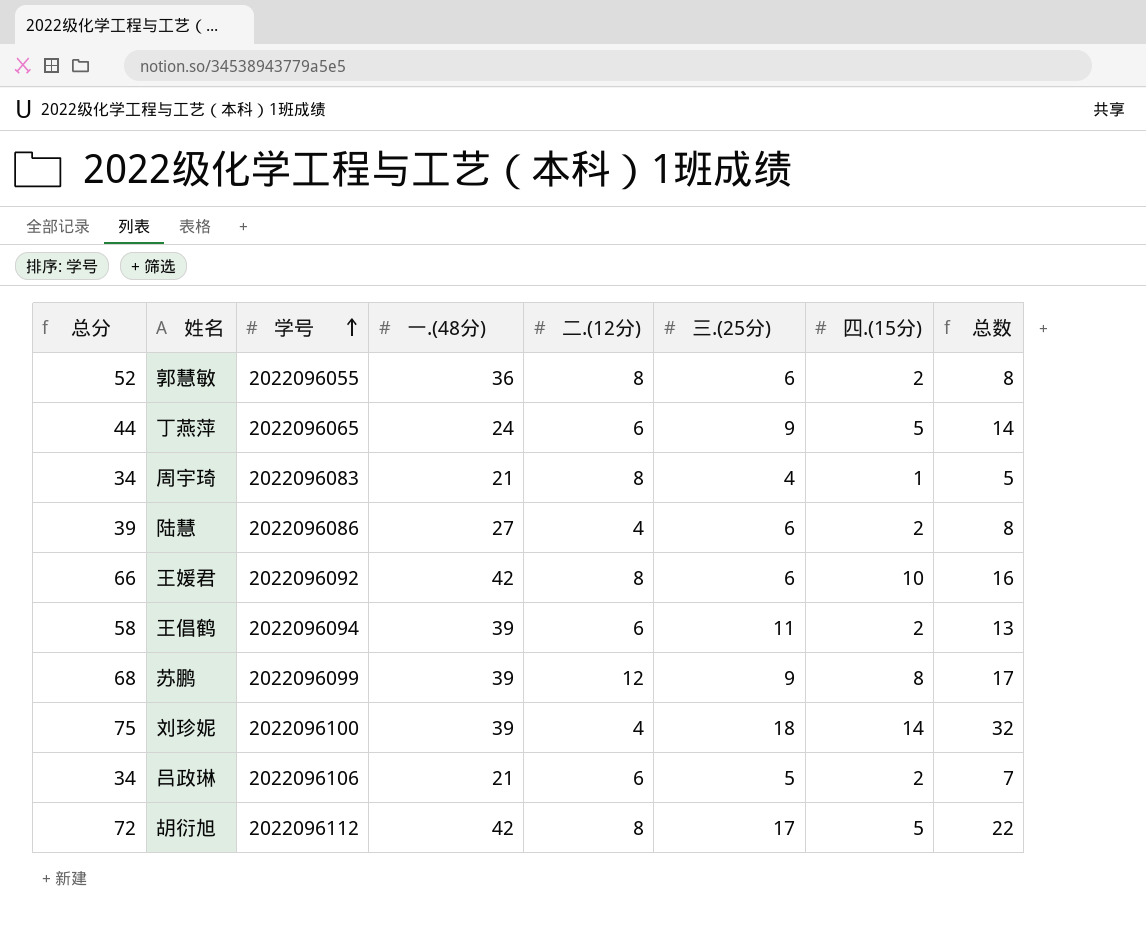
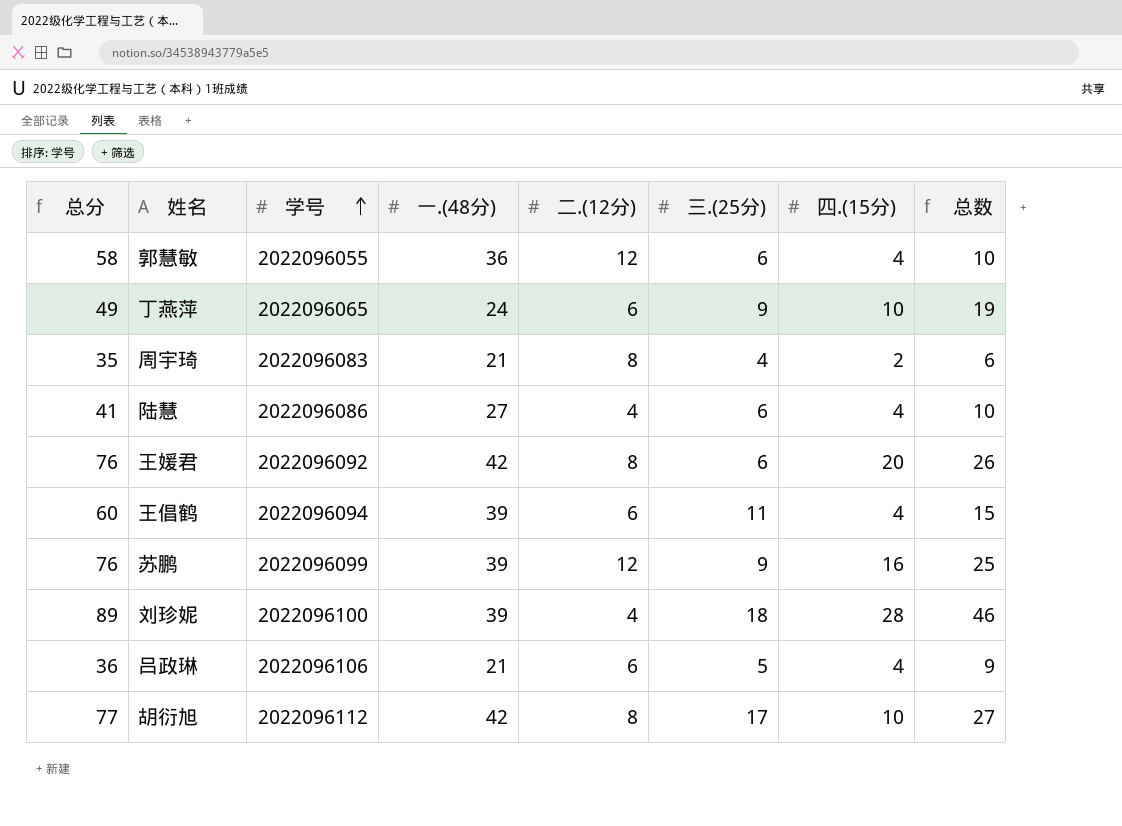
郭慧敏 | 总分: 52 -> 58
郭慧敏 | 二.(12分): 8 -> 12
郭慧敏 | 四.(15分): 2 -> 4
郭慧敏 | 总数: 8 -> 10
丁燕萍 | 总分: 44 -> 49
丁燕萍 | 四.(15分): 5 -> 10
丁燕萍 | 总数: 14 -> 19
周宇琦 | 总分: 34 -> 35
周宇琦 | 四.(15分): 1 -> 2
周宇琦 | 总数: 5 -> 6
陆慧 | 总分: 39 -> 41
陆慧 | 四.(15分): 2 -> 4
陆慧 | 总数: 8 -> 10
王媛君 | 总分: 66 -> 76
王媛君 | 四.(15分): 10 -> 20
王媛君 | 总数: 16 -> 26
王倡鹤 | 总分: 58 -> 60
王倡鹤 | 四.(15分): 2 -> 4
王倡鹤 | 总数: 13 -> 15
苏鹏 | 总分: 68 -> 76
苏鹏 | 四.(15分): 8 -> 16
苏鹏 | 总数: 17 -> 25
刘珍妮 | 总分: 75 -> 89
刘珍妮 | 四.(15分): 14 -> 28
刘珍妮 | 总数: 32 -> 46
吕政琳 | 总分: 34 -> 36
吕政琳 | 四.(15分): 2 -> 4
吕政琳 | 总数: 7 -> 9
胡衍旭 | 总分: 72 -> 77
胡衍旭 | 四.(15分): 5 -> 10
胡衍旭 | 总数: 22 -> 27

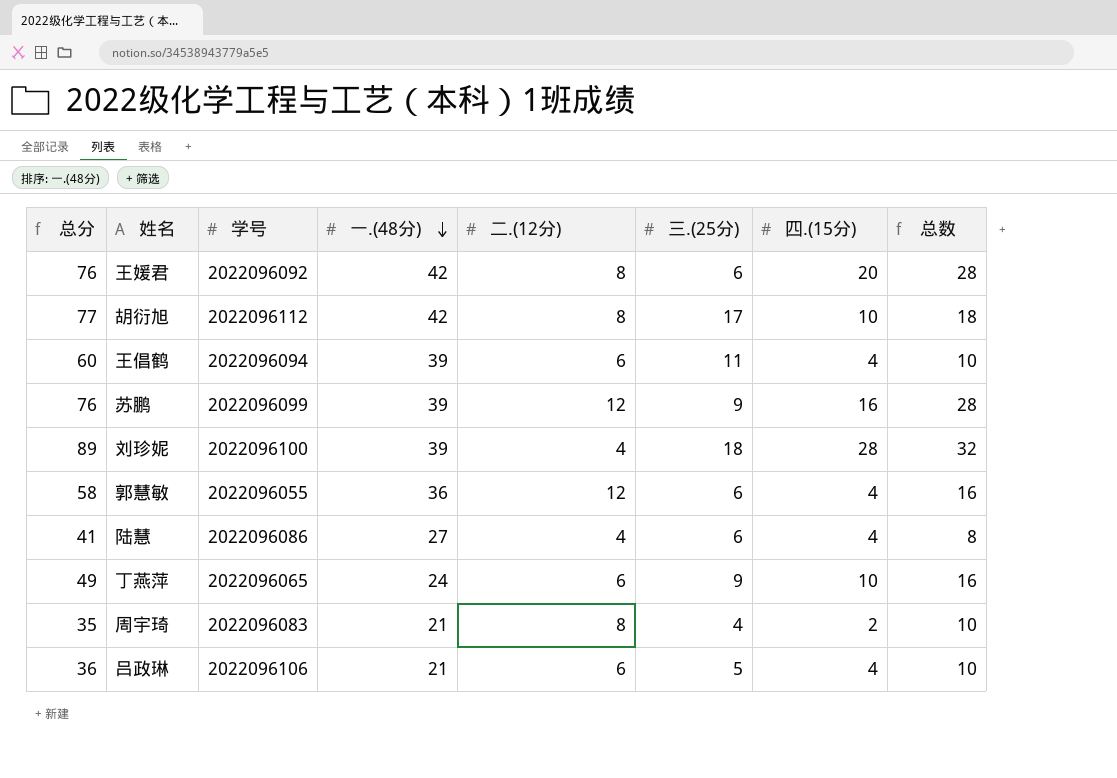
row order: 学号 ascending -> 一.(48分) descending
column 总数 | formula: [三.(25分)] + [四.(15分)] -> [二.(12分)] + [四.(15分)]

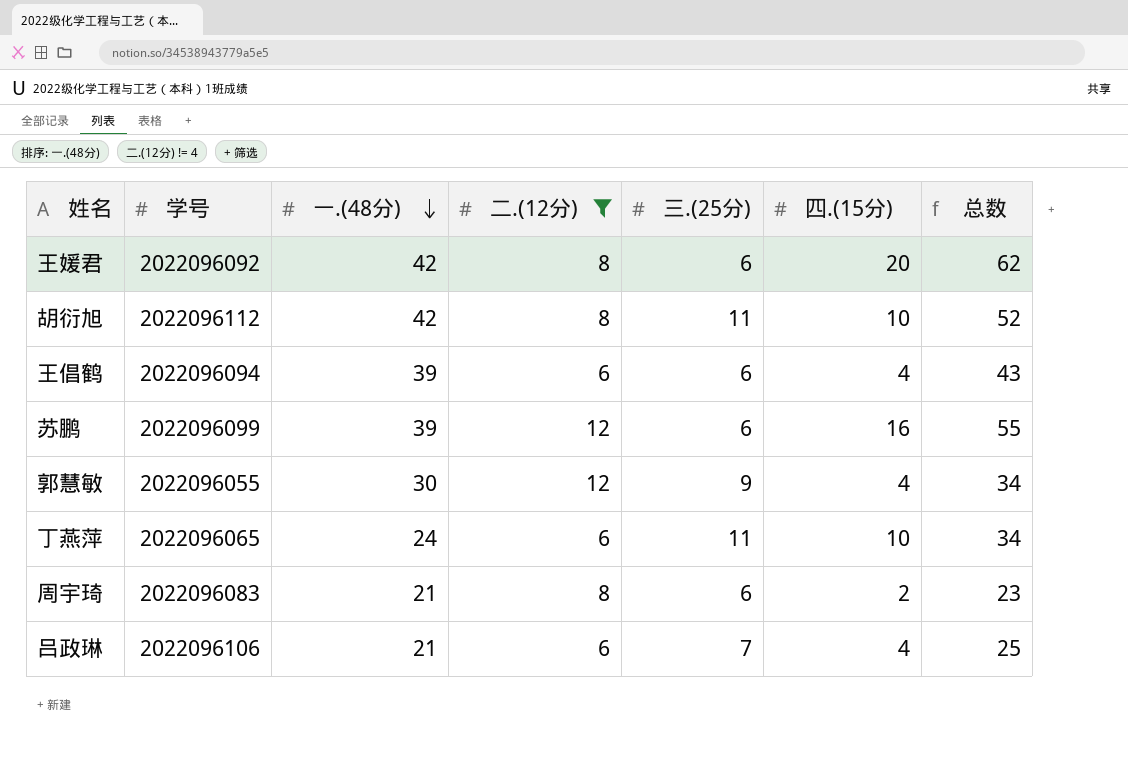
filter: none -> 二.(12分) != 4
column 总分 | formula: [一.(48分)] + [二.(12分)] + [三.(25分)] + [四.(15分)] -> none
column 总数 | formula: [二.(12分)] + [四.(15分)] -> [一.(48分)] + [四.(15分)]
胡衍旭 | 三.(25分): 17 -> 11
王倡鹤 | 三.(25分): 11 -> 6
苏鹏 | 三.(25分): 9 -> 6
郭慧敏 | 一.(48分): 36 -> 30
郭慧敏 | 三.(25分): 6 -> 9
丁燕萍 | 三.(25分): 9 -> 11
周宇琦 | 三.(25分): 4 -> 6
吕政琳 | 三.(25分): 5 -> 7

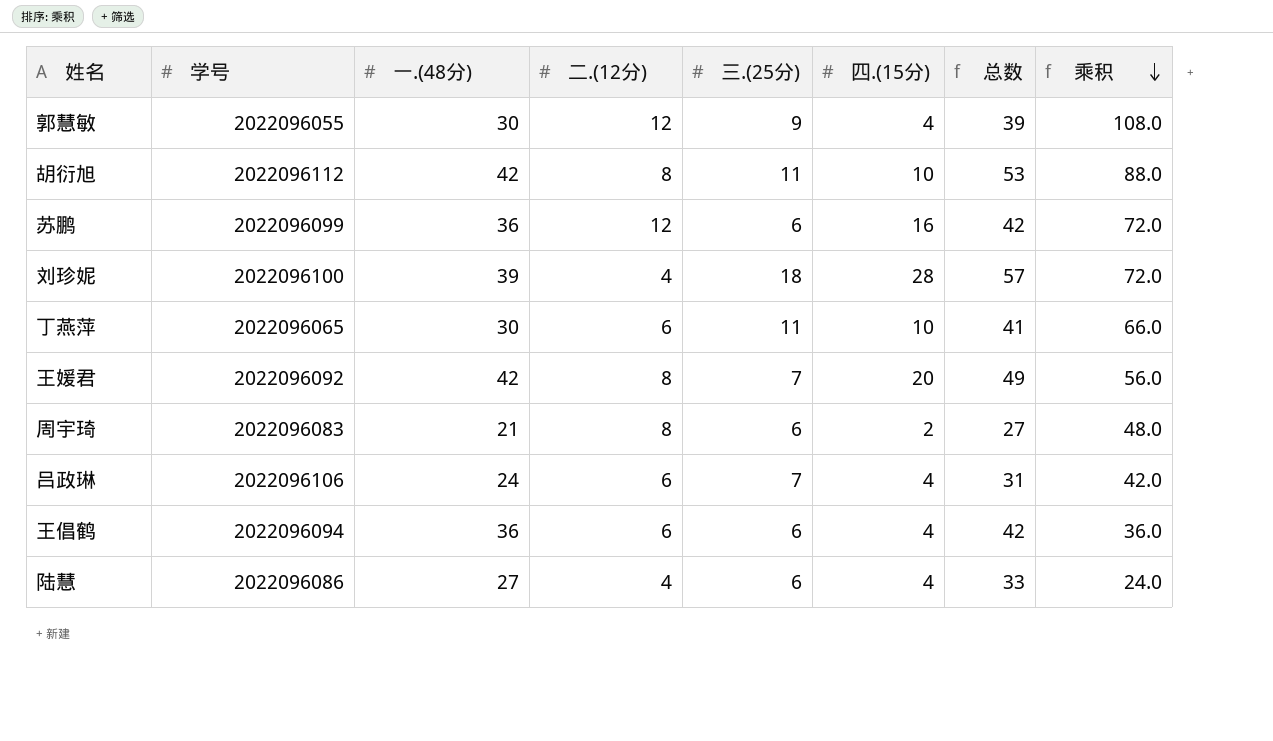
filter: 二.(12分) != 4 -> none
row order: 一.(48分) descending -> 乘积 descending
column 总数 | formula: [一.(48分)] + [四.(15分)] -> [一.(48分)] + [三.(25分)]
column 乘积 | formula: none -> [二.(12分)] * [三.(25分)]
苏鹏 | 一.(48分): 39 -> 36
丁燕萍 | 一.(48分): 24 -> 30
王媛君 | 三.(25分): 6 -> 7
吕政琳 | 一.(48分): 21 -> 24
王倡鹤 | 一.(48分): 39 -> 36

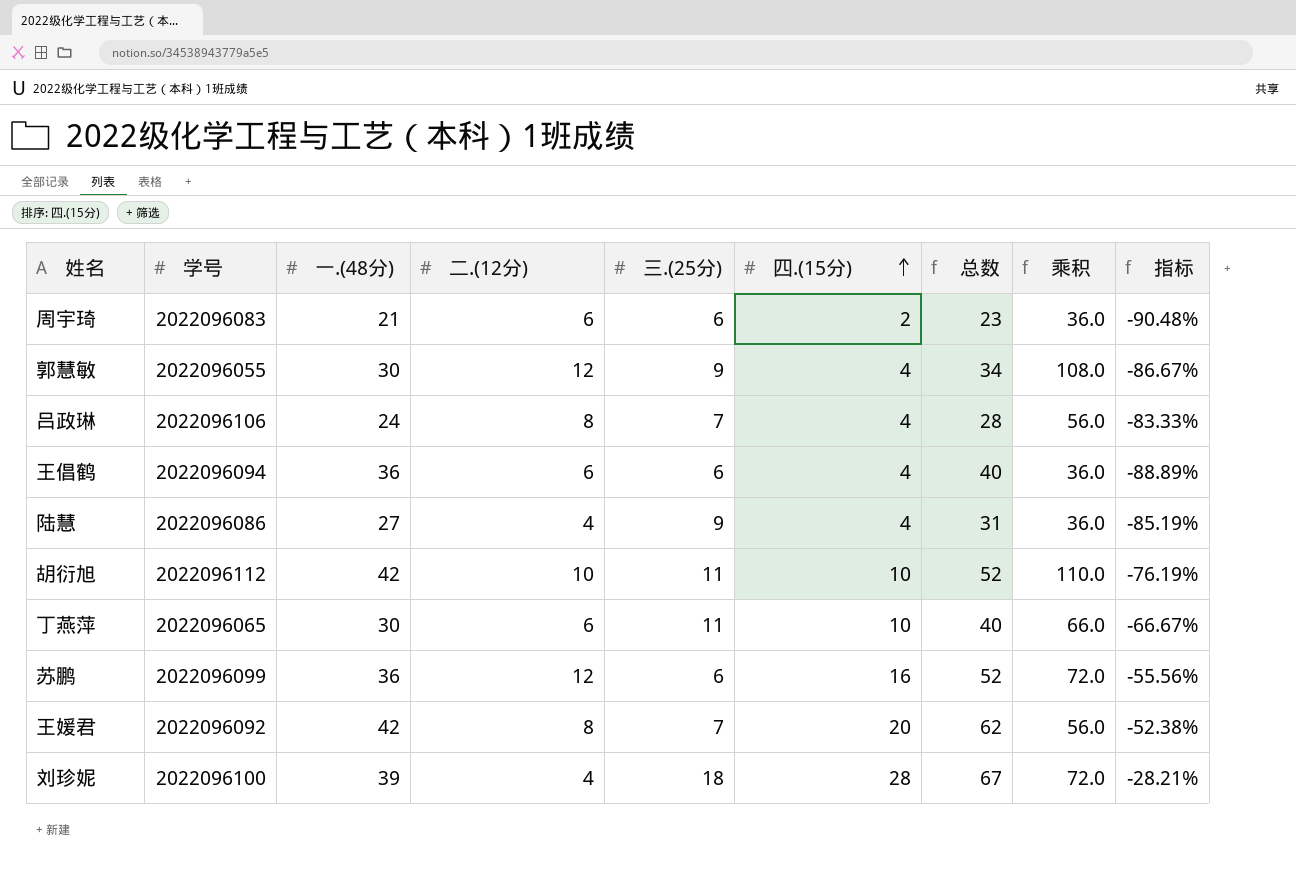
row order: 乘积 descending -> 四.(15分) ascending
column 总数 | formula: [一.(48分)] + [三.(25分)] -> [一.(48分)] + [四.(15分)]
column 指标 | formula: none -> ([四.(15分)] - [一.(48分)]) / [一.(48分)]
周宇琦 | 二.(12分): 8 -> 6
周宇琦 | 乘积: 48.0 -> 36.0
吕政琳 | 二.(12分): 6 -> 8
吕政琳 | 乘积: 42.0 -> 56.0
陆慧 | 三.(25分): 6 -> 9
陆慧 | 乘积: 24.0 -> 36.0
胡衍旭 | 二.(12分): 8 -> 10
胡衍旭 | 乘积: 88.0 -> 110.0

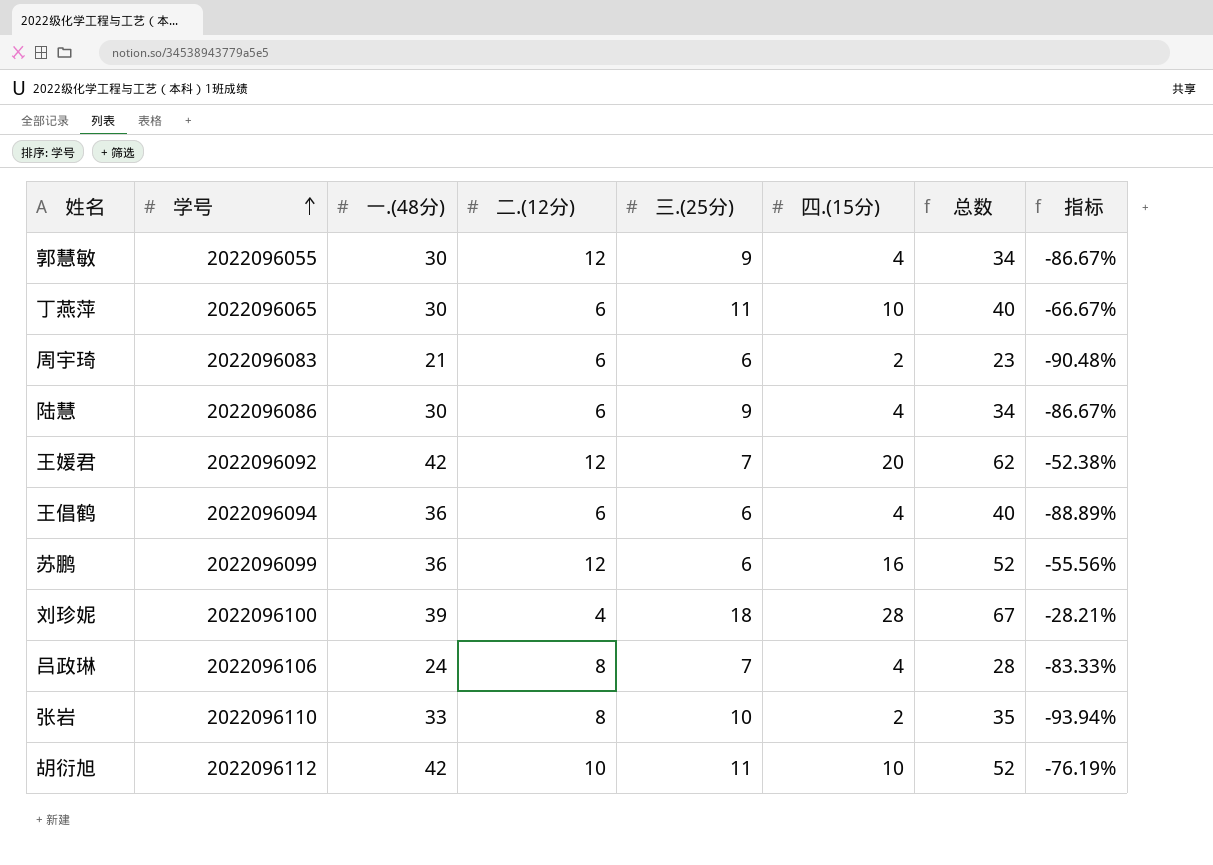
row order: 四.(15分) ascending -> 学号 ascending
column 乘积 | formula: [二.(12分)] * [三.(25分)] -> none
陆慧 | 一.(48分): 27 -> 30
陆慧 | 二.(12分): 4 -> 6
陆慧 | 总数: 31 -> 34
陆慧 | 指标: -85.19% -> -86.67%
王媛君 | 二.(12分): 8 -> 12
row 张岩: none -> 2022096110 | 33 | 8 | 10 | 2 | 35 | -93.94%

